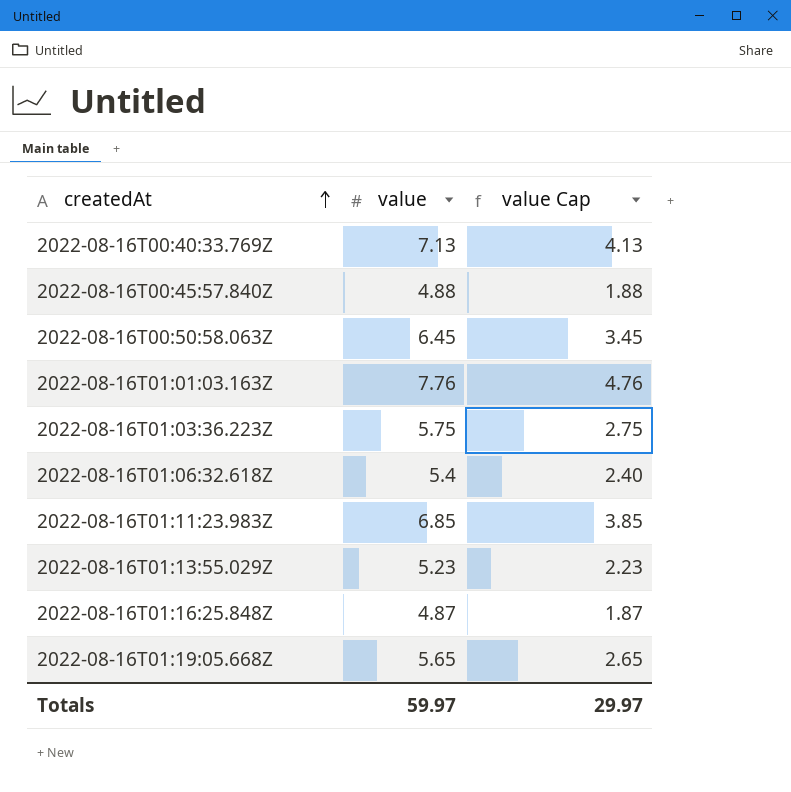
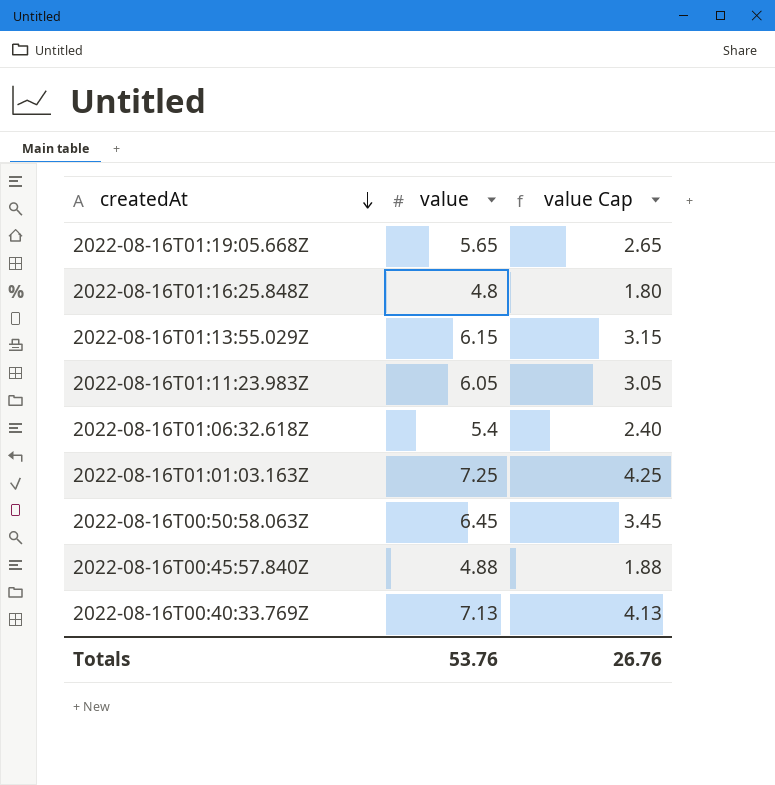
row order: createdAt ascending -> createdAt descending
row 2022-08-16T01:03:36.223Z: 5.75 | 2.75 -> none
2022-08-16T01:16:25.848Z | value: 4.87 -> 4.8
2022-08-16T01:16:25.848Z | value Cap: 1.87 -> 1.80
2022-08-16T01:13:55.029Z | value: 5.23 -> 6.15
2022-08-16T01:13:55.029Z | value Cap: 2.23 -> 3.15
2022-08-16T01:11:23.983Z | value: 6.85 -> 6.05
2022-08-16T01:11:23.983Z | value Cap: 3.85 -> 3.05
2022-08-16T01:01:03.163Z | value: 7.76 -> 7.25
2022-08-16T01:01:03.163Z | value Cap: 4.76 -> 4.25
Totals | value: 59.97 -> 53.76
Totals | value Cap: 29.97 -> 26.76

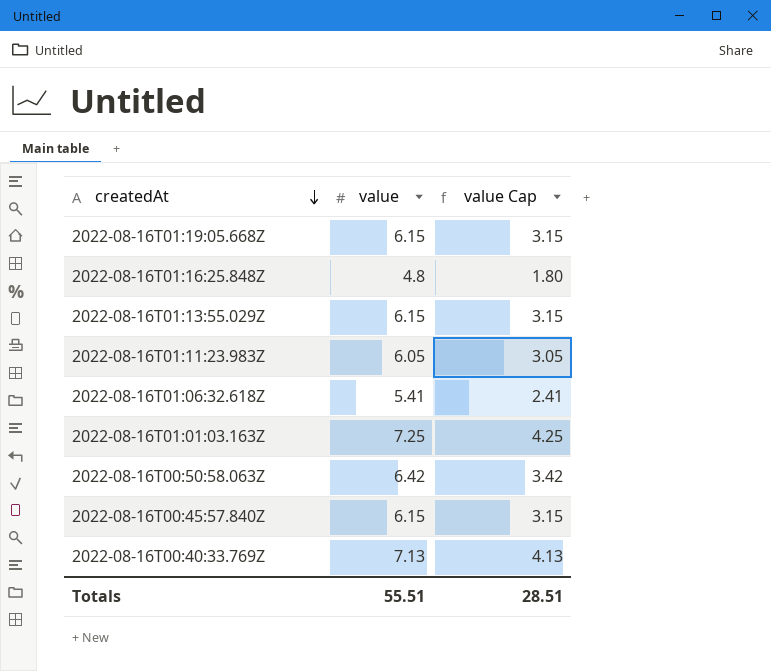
2022-08-16T01:19:05.668Z | value: 5.65 -> 6.15
2022-08-16T01:19:05.668Z | value Cap: 2.65 -> 3.15
2022-08-16T01:06:32.618Z | value: 5.4 -> 5.41
2022-08-16T01:06:32.618Z | value Cap: 2.40 -> 2.41
2022-08-16T00:50:58.063Z | value: 6.45 -> 6.42
2022-08-16T00:50:58.063Z | value Cap: 3.45 -> 3.42
2022-08-16T00:45:57.840Z | value: 4.88 -> 6.15
2022-08-16T00:45:57.840Z | value Cap: 1.88 -> 3.15
Totals | value: 53.76 -> 55.51
Totals | value Cap: 26.76 -> 28.51

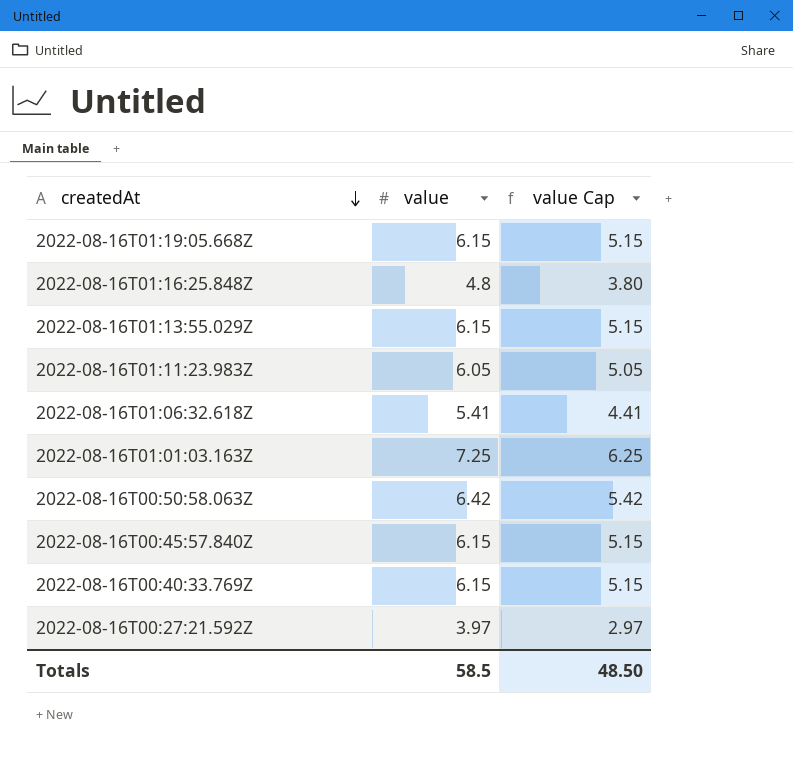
column value Cap | formula: [value] - 3 -> [value] - 1
2022-08-16T00:40:33.769Z | value: 7.13 -> 6.15
row 2022-08-16T00:27:21.592Z: none -> 3.97 | 2.97
Totals | value: 55.51 -> 58.5
Totals | value Cap: 28.51 -> 48.50

